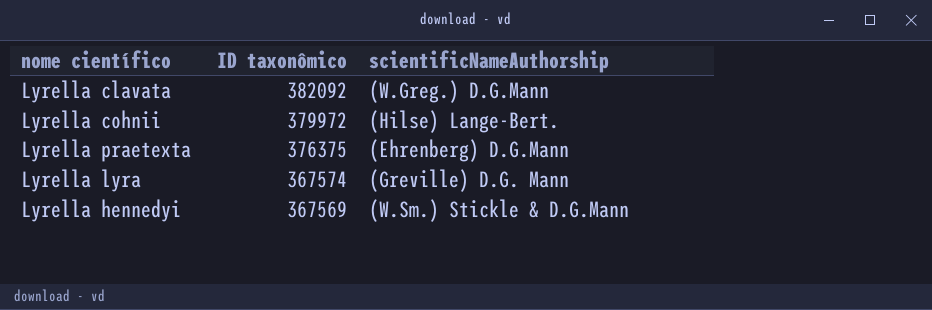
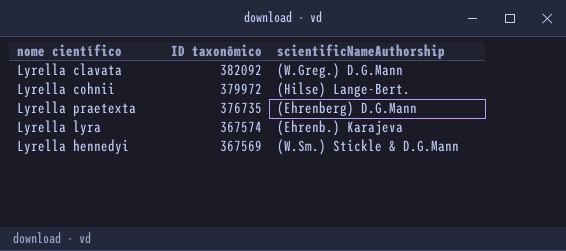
Lyrella praetexta | ID taxonômico: 376375 -> 376735
Lyrella lyra | scientificNameAuthorship: (Greville) D.G. Mann -> (Ehrenb.) Karajeva

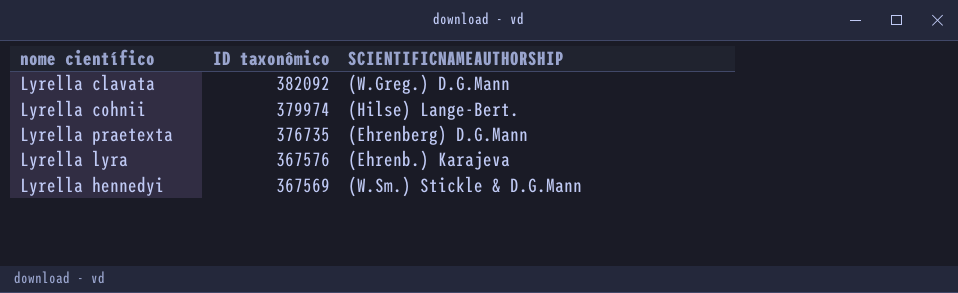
column name: scientificNameAuthorship -> SCIENTIFICNAMEAUTHORSHIP
Lyrella cohnii | ID taxonômico: 379972 -> 379974
Lyrella lyra | ID taxonômico: 367574 -> 367576

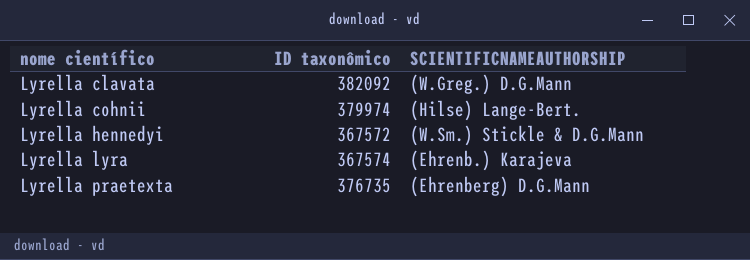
row order: ID taxonômico descending -> nome científico ascending
Lyrella hennedyi | ID taxonômico: 367569 -> 367572
Lyrella lyra | ID taxonômico: 367576 -> 367574

